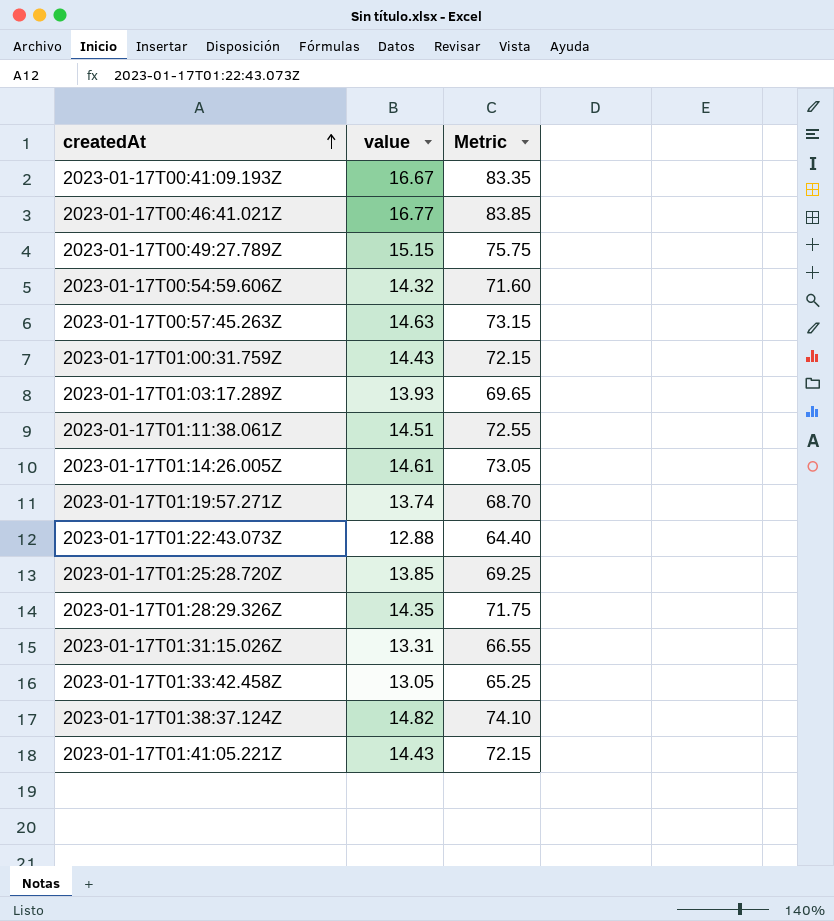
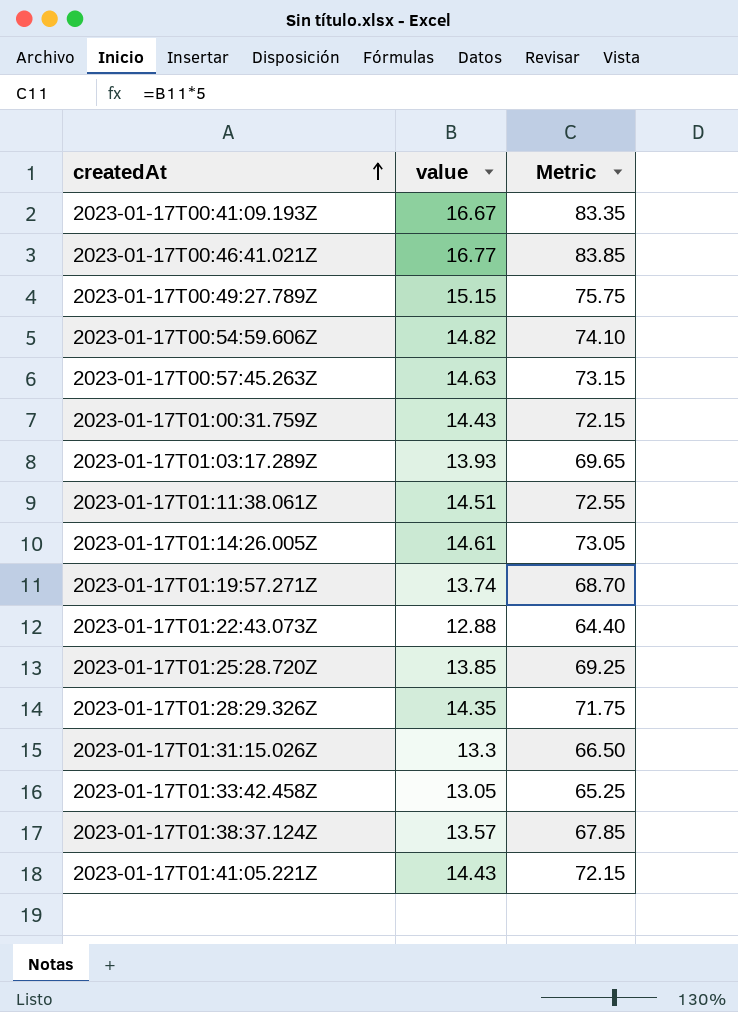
2023-01-17T00:54:59.606Z | value: 14.32 -> 14.82
2023-01-17T00:54:59.606Z | Metric: 71.60 -> 74.10
2023-01-17T01:31:15.026Z | value: 13.31 -> 13.3
2023-01-17T01:31:15.026Z | Metric: 66.55 -> 66.50
2023-01-17T01:38:37.124Z | value: 14.82 -> 13.57
2023-01-17T01:38:37.124Z | Metric: 74.10 -> 67.85

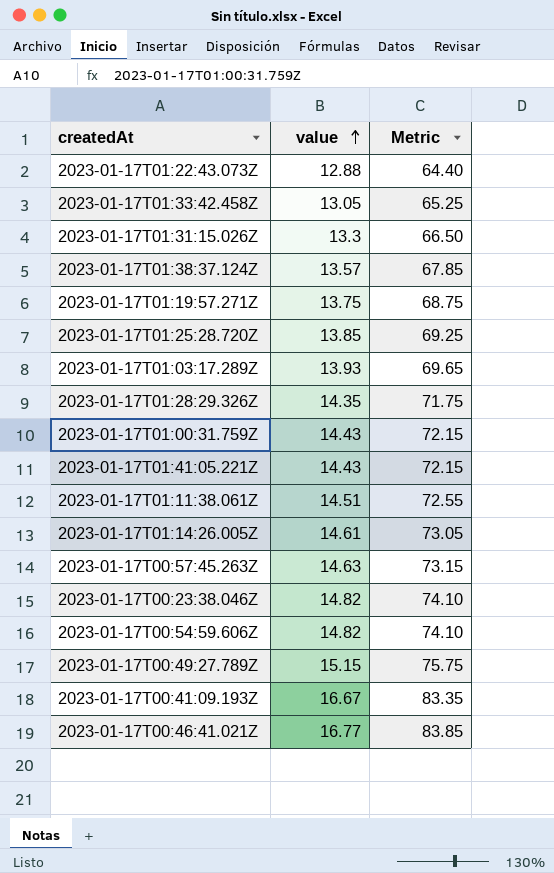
row order: createdAt ascending -> value ascending
2023-01-17T01:19:57.271Z | value: 13.74 -> 13.75
2023-01-17T01:19:57.271Z | Metric: 68.70 -> 68.75
row 2023-01-17T00:23:38.046Z: none -> 14.82 | 74.10

